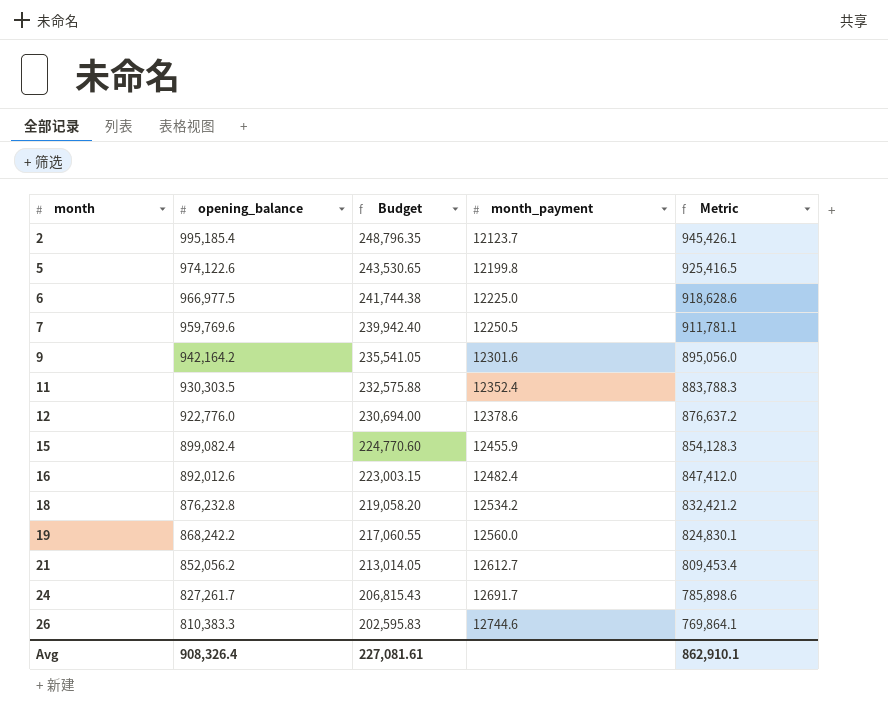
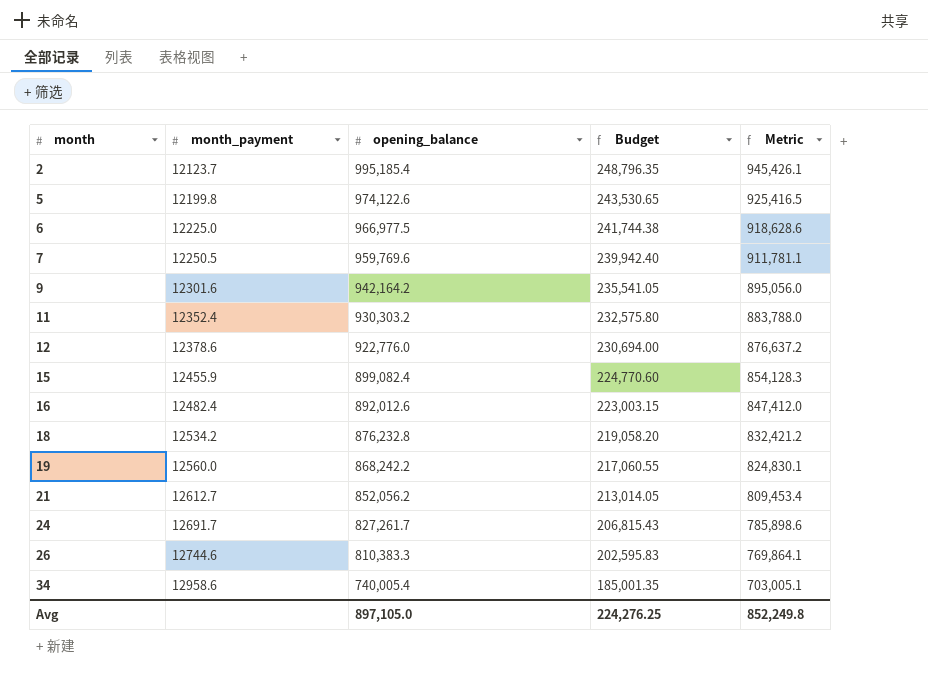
column month_payment | position: 4 -> 2
11 | opening_balance: 930,303.5 -> 930,303.2
11 | Budget: 232,575.88 -> 232,575.80
11 | Metric: 883,788.3 -> 883,788.0
row 34: none -> 12958.6 | 740,005.4 | 185,001.35 | 703,005.1
Avg | opening_balance: 908,326.4 -> 897,105.0
Avg | Budget: 227,081.61 -> 224,276.25
Avg | Metric: 862,910.1 -> 852,249.8

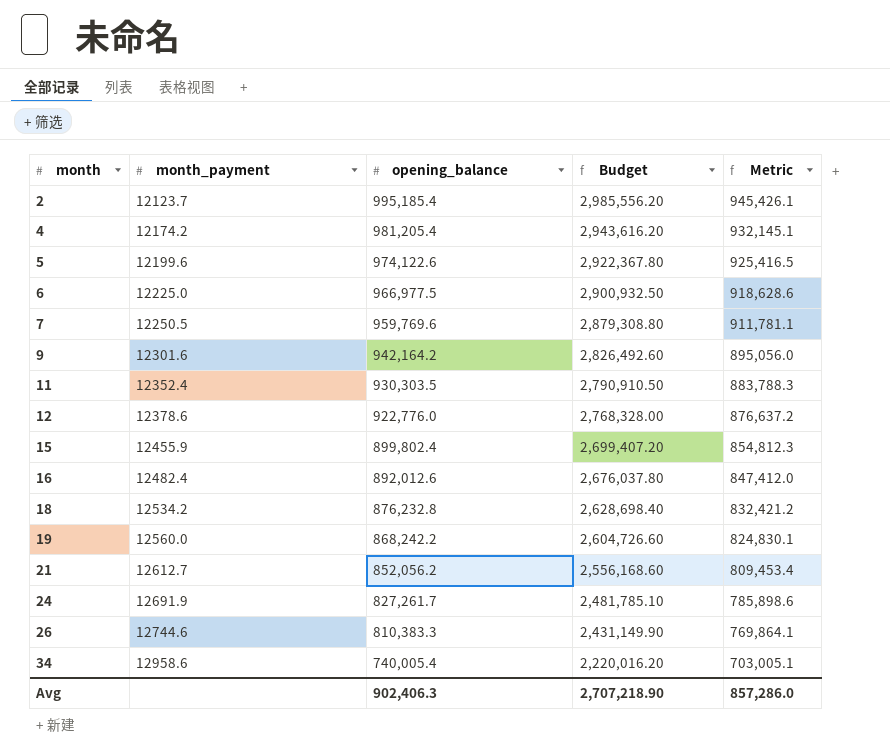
column Budget | formula: [opening_balance] * 0.25 -> [opening_balance] * 3
row 4: none -> 12174.2 | 981,205.4 | 2,943,616.20 | 932,145.1
5 | month_payment: 12199.8 -> 12199.6
11 | opening_balance: 930,303.2 -> 930,303.5
11 | Metric: 883,788.0 -> 883,788.3
15 | opening_balance: 899,082.4 -> 899,802.4
15 | Metric: 854,128.3 -> 854,812.3
24 | month_payment: 12691.7 -> 12691.9
Avg | opening_balance: 897,105.0 -> 902,406.3
Avg | Budget: 224,276.25 -> 2,707,218.90
Avg | Metric: 852,249.8 -> 857,286.0

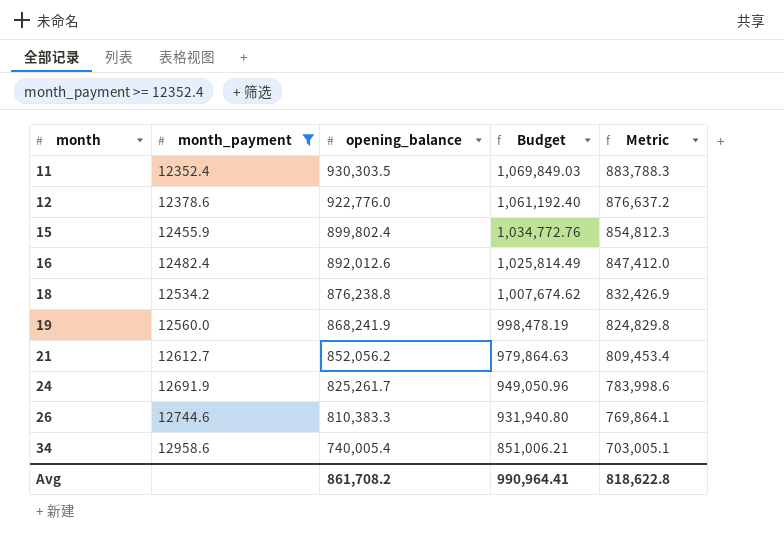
filter: none -> month_payment >= 12352.4
column Budget | formula: [opening_balance] * 3 -> [opening_balance] * 1.15
18 | opening_balance: 876,232.8 -> 876,238.8
18 | Metric: 832,421.2 -> 832,426.9
19 | opening_balance: 868,242.2 -> 868,241.9
19 | Metric: 824,830.1 -> 824,829.8
24 | opening_balance: 827,261.7 -> 825,261.7
24 | Metric: 785,898.6 -> 783,998.6
Avg | opening_balance: 902,406.3 -> 861,708.2
Avg | Budget: 2,707,218.90 -> 990,964.41
Avg | Metric: 857,286.0 -> 818,622.8

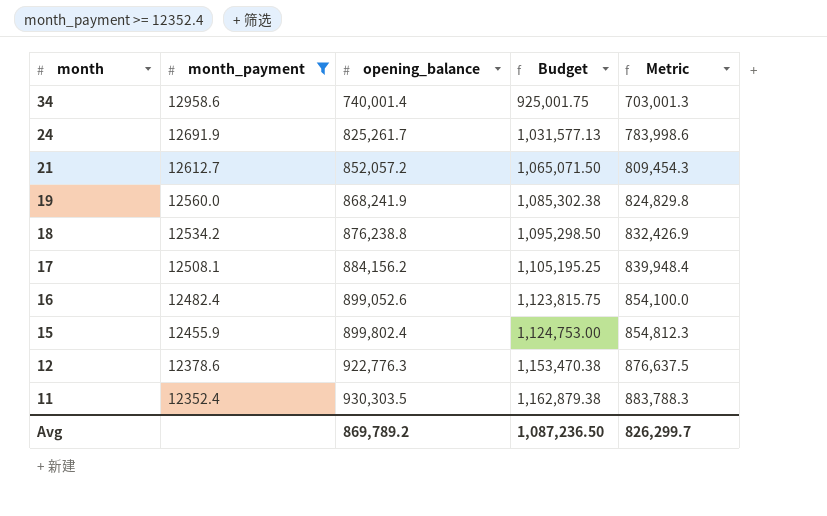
row order: month ascending -> month descending
column Budget | formula: [opening_balance] * 1.15 -> [opening_balance] * 1.25
row 26: 12744.6 | 810,383.3 | 931,940.80 | 769,864.1 -> none
34 | opening_balance: 740,005.4 -> 740,001.4
34 | Metric: 703,005.1 -> 703,001.3
21 | opening_balance: 852,056.2 -> 852,057.2
21 | Metric: 809,453.4 -> 809,454.3
row 17: none -> 12508.1 | 884,156.2 | 1,105,195.25 | 839,948.4
16 | opening_balance: 892,012.6 -> 899,052.6
16 | Metric: 847,412.0 -> 854,100.0
12 | opening_balance: 922,776.0 -> 922,776.3
12 | Metric: 876,637.2 -> 876,637.5
Avg | opening_balance: 861,708.2 -> 869,789.2
Avg | Budget: 990,964.41 -> 1,087,236.50
Avg | Metric: 818,622.8 -> 826,299.7

